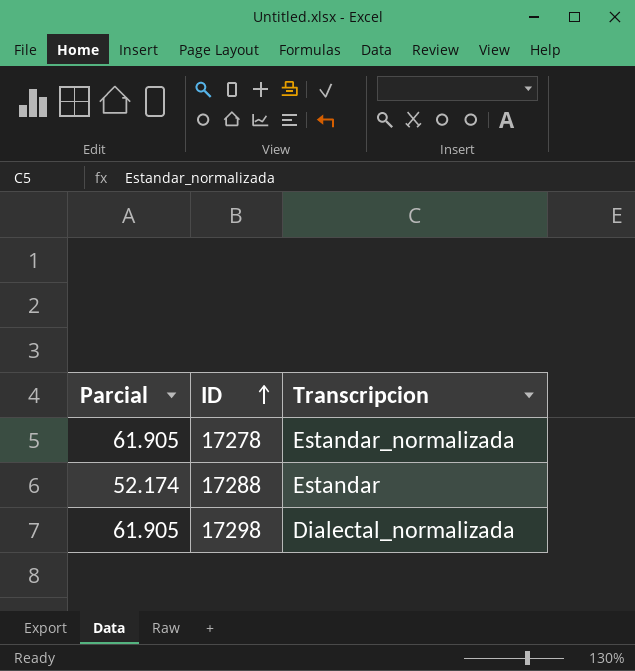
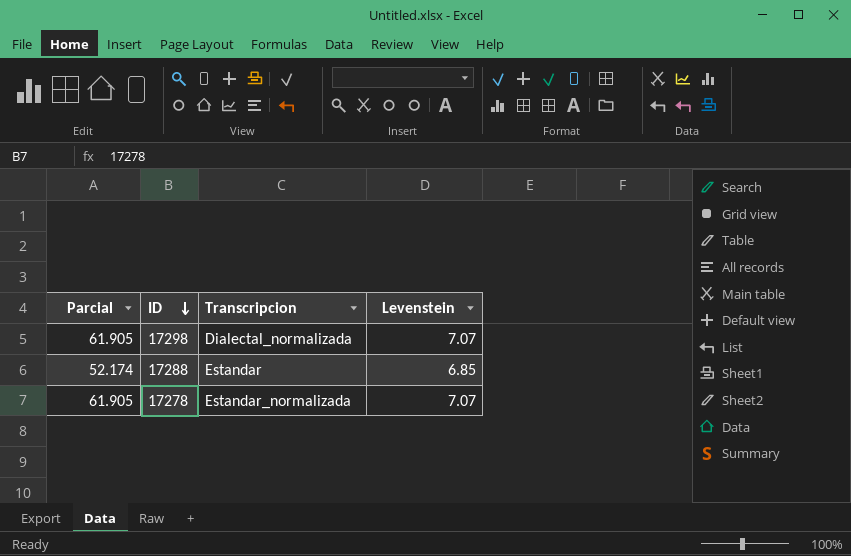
row order: ID ascending -> ID descending
column Levenstein | position: none -> 4

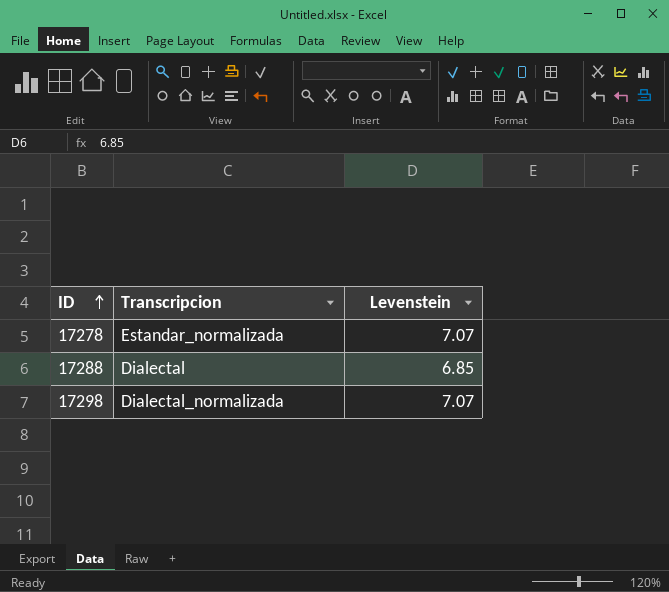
row order: ID descending -> ID ascending
column Parcial | position: 1 -> none
17288 | Transcripcion: Estandar -> Dialectal

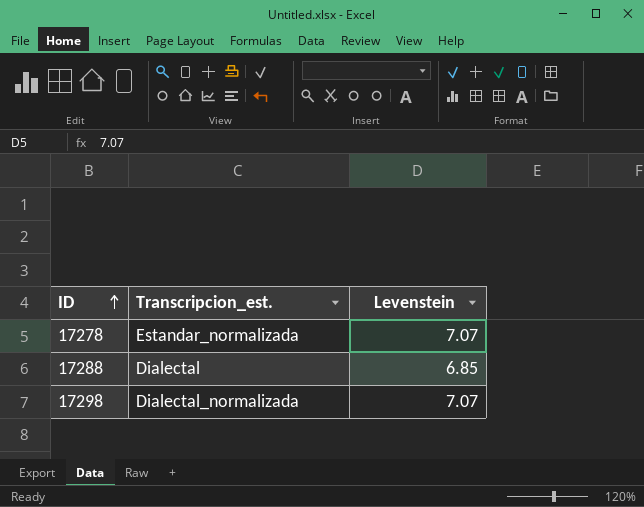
column name: Transcripcion -> Transcripcion_est.

